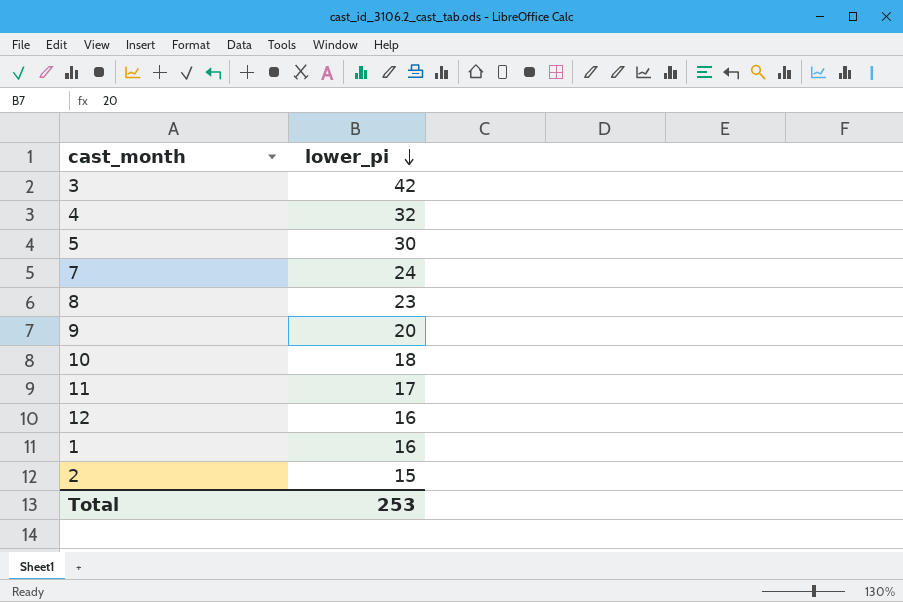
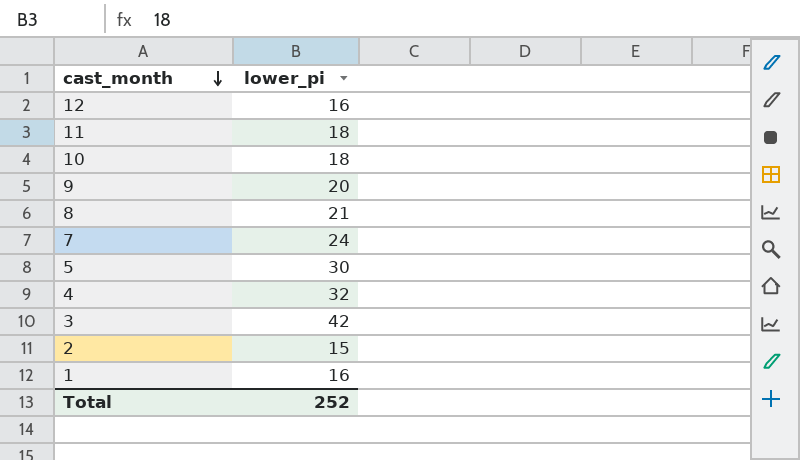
row order: lower_pi descending -> cast_month descending
11 | lower_pi: 17 -> 18
8 | lower_pi: 23 -> 21
Total | lower_pi: 253 -> 252

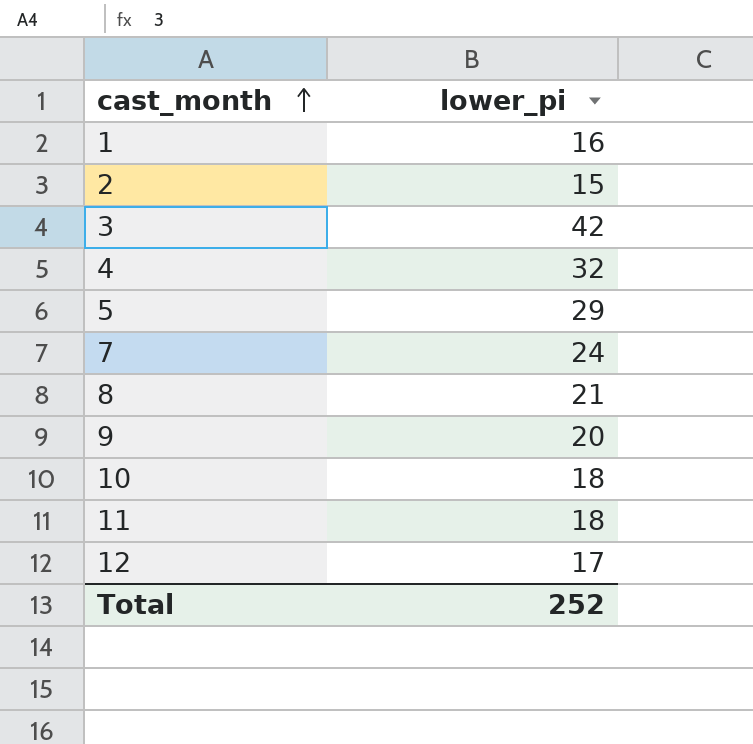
row order: cast_month descending -> cast_month ascending
5 | lower_pi: 30 -> 29
12 | lower_pi: 16 -> 17

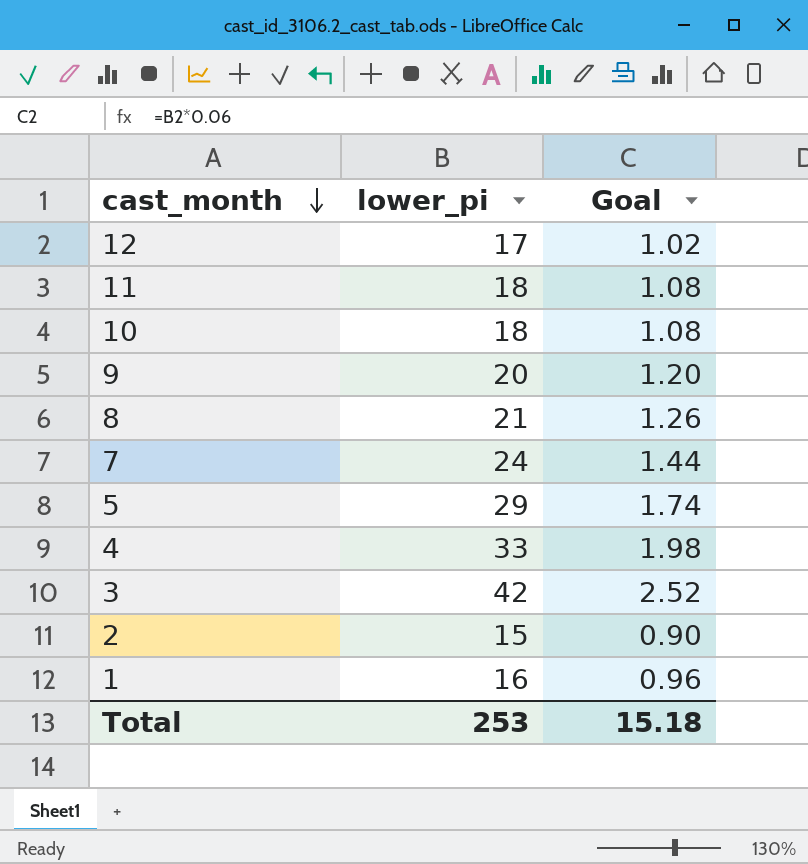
row order: cast_month ascending -> cast_month descending
column Goal | formula: none -> [lower_pi] * 0.06
4 | lower_pi: 32 -> 33
Total | lower_pi: 252 -> 253

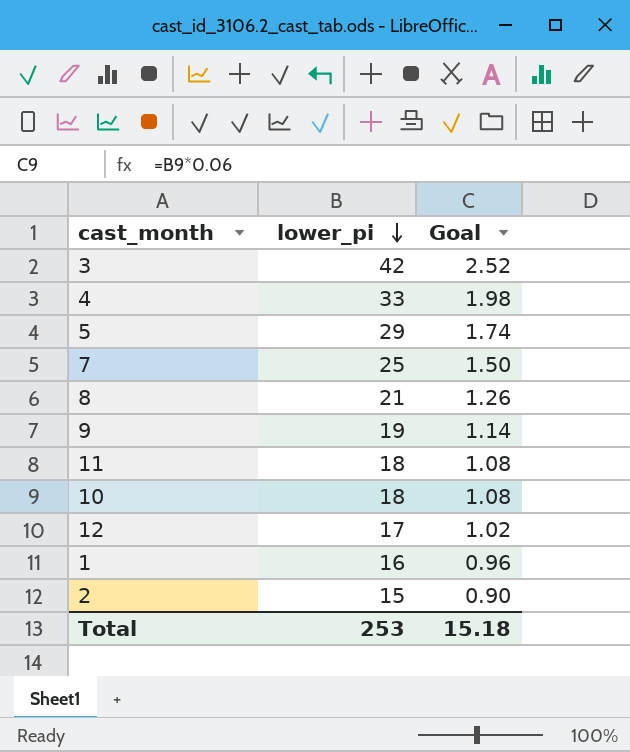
row order: cast_month descending -> lower_pi descending
7 | lower_pi: 24 -> 25
7 | Goal: 1.44 -> 1.50
9 | lower_pi: 20 -> 19
9 | Goal: 1.20 -> 1.14

